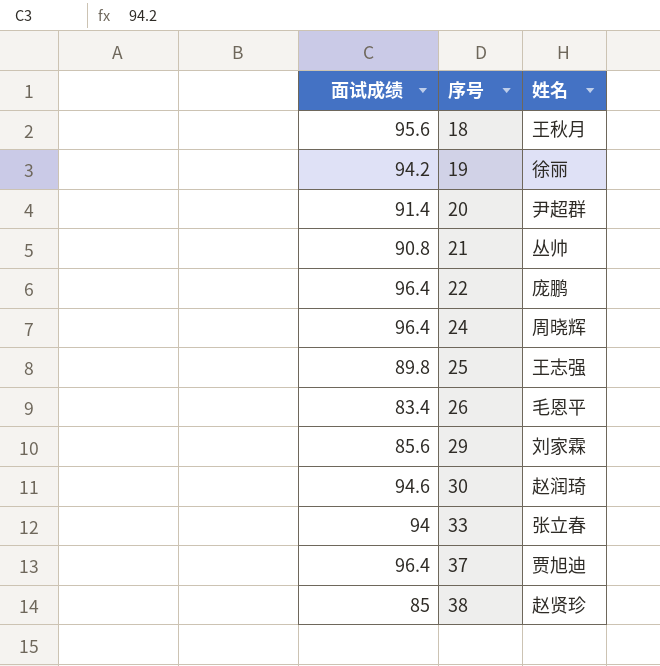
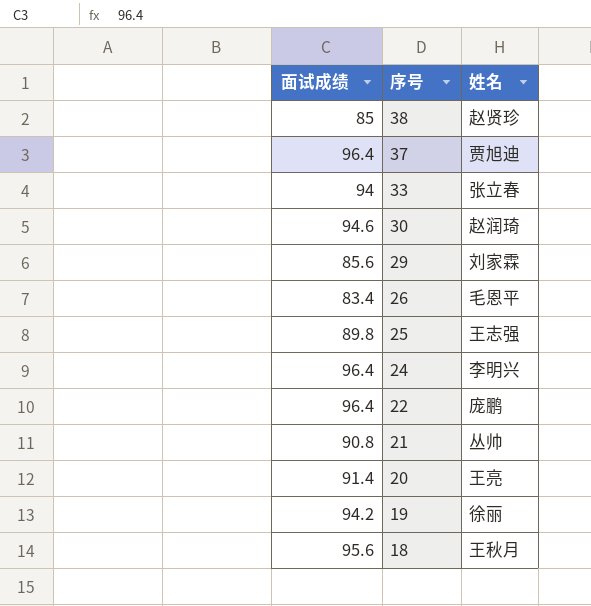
row order: 序号 ascending -> 序号 descending
24 | 姓名: 周晓辉 -> 李明兴
20 | 姓名: 尹超群 -> 王亮

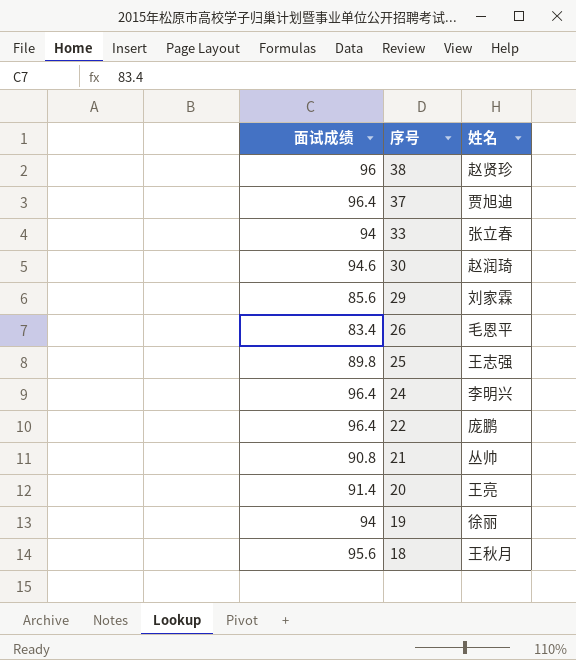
38 | 面试成绩: 85 -> 96
19 | 面试成绩: 94.2 -> 94

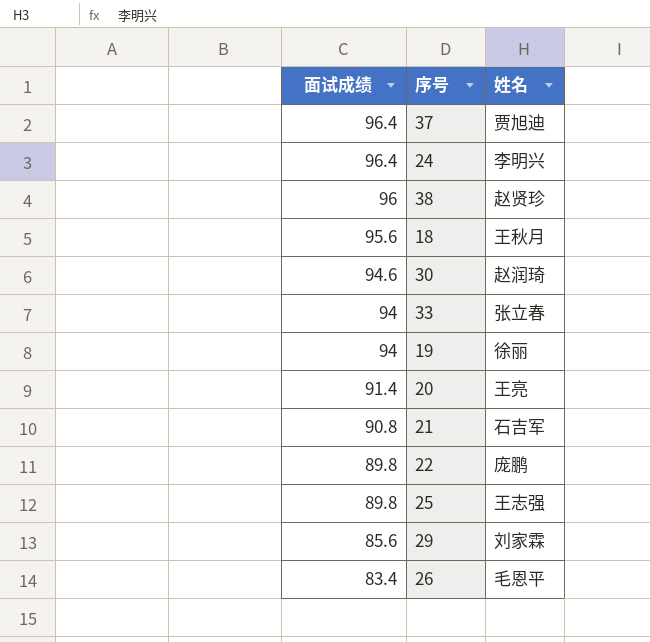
row order: 序号 descending -> 面试成绩 descending
21 | 姓名: 丛帅 -> 石吉军
22 | 面试成绩: 96.4 -> 89.8

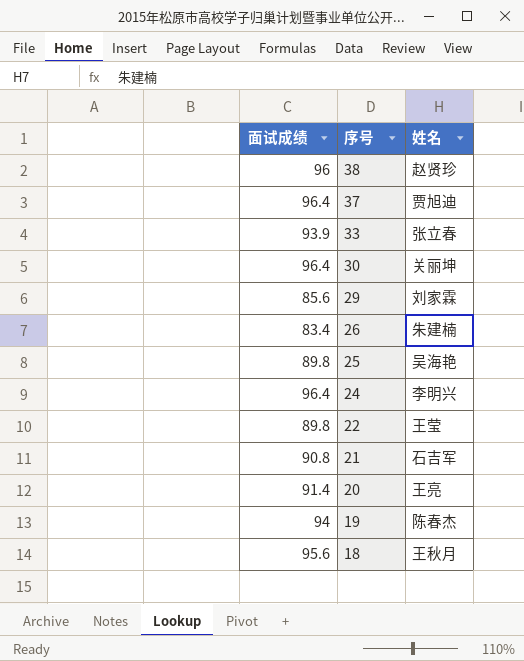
row order: 面试成绩 descending -> 序号 descending
33 | 面试成绩: 94 -> 93.9
30 | 面试成绩: 94.6 -> 96.4
30 | 姓名: 赵润琦 -> 关丽坤
26 | 姓名: 毛恩平 -> 朱建楠
25 | 姓名: 王志强 -> 吴海艳
22 | 姓名: 庞鹏 -> 王莹
19 | 姓名: 徐丽 -> 陈春杰

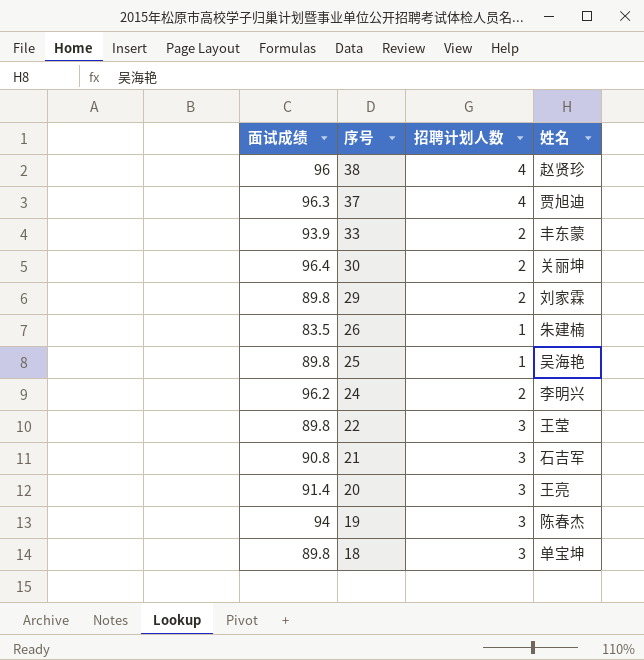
column 招聘计划人数 | position: none -> 3
37 | 面试成绩: 96.4 -> 96.3
33 | 姓名: 张立春 -> 丰东蒙
29 | 面试成绩: 85.6 -> 89.8
26 | 面试成绩: 83.4 -> 83.5
24 | 面试成绩: 96.4 -> 96.2
18 | 面试成绩: 95.6 -> 89.8
18 | 姓名: 王秋月 -> 单宝坤

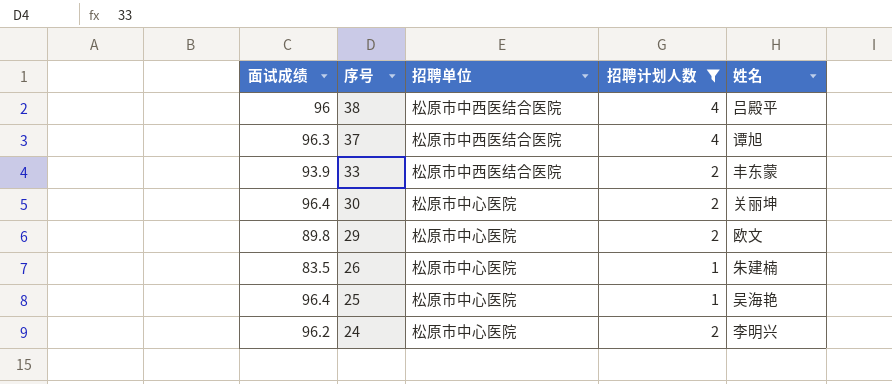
filter: none -> 招聘计划人数 != 3
column 招聘单位 | position: none -> 3
38 | 姓名: 赵贤珍 -> 吕殿平
37 | 姓名: 贾旭迪 -> 谭旭
29 | 姓名: 刘家霖 -> 欧文
25 | 面试成绩: 89.8 -> 96.4

